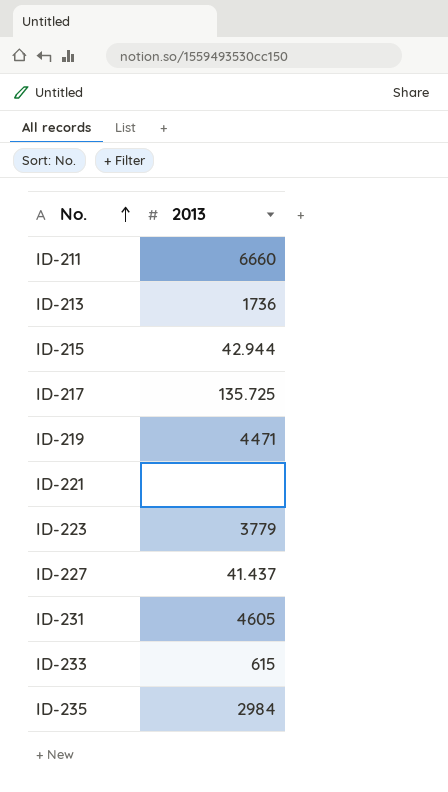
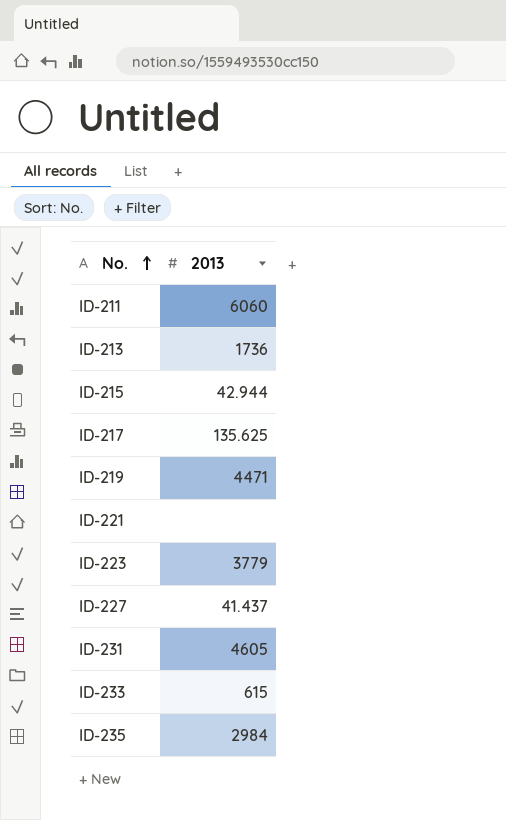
ID-211 | 2013: 6660 -> 6060
ID-217 | 2013: 135.725 -> 135.625

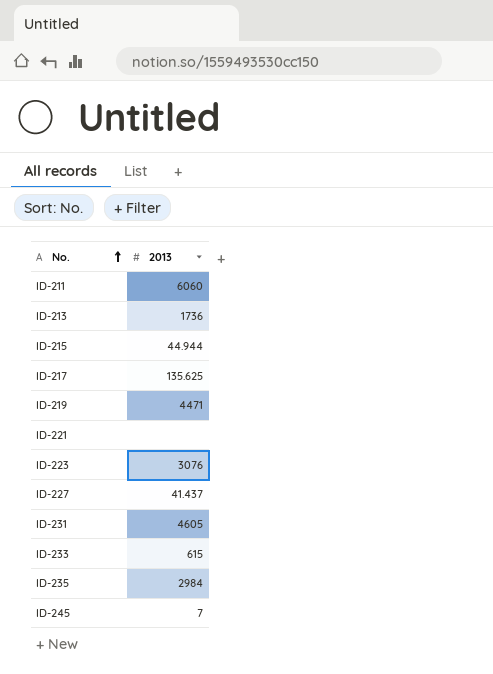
ID-215 | 2013: 42.944 -> 44.944
ID-223 | 2013: 3779 -> 3076
row ID-245: none -> 7

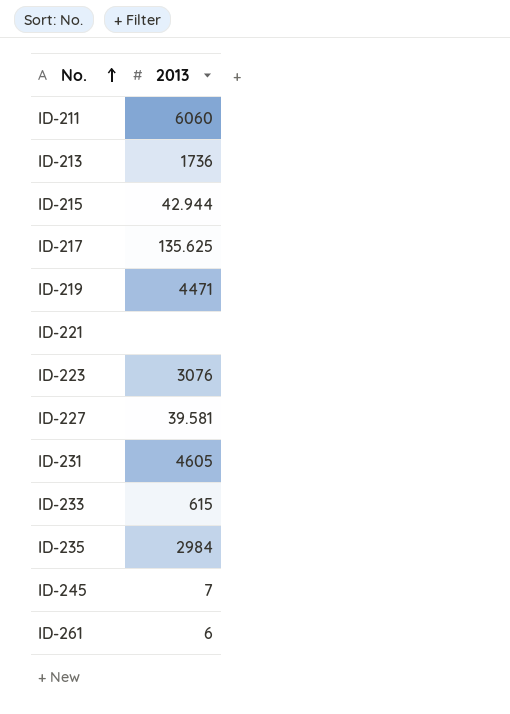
ID-215 | 2013: 44.944 -> 42.944
ID-227 | 2013: 41.437 -> 39.581
row ID-261: none -> 6

